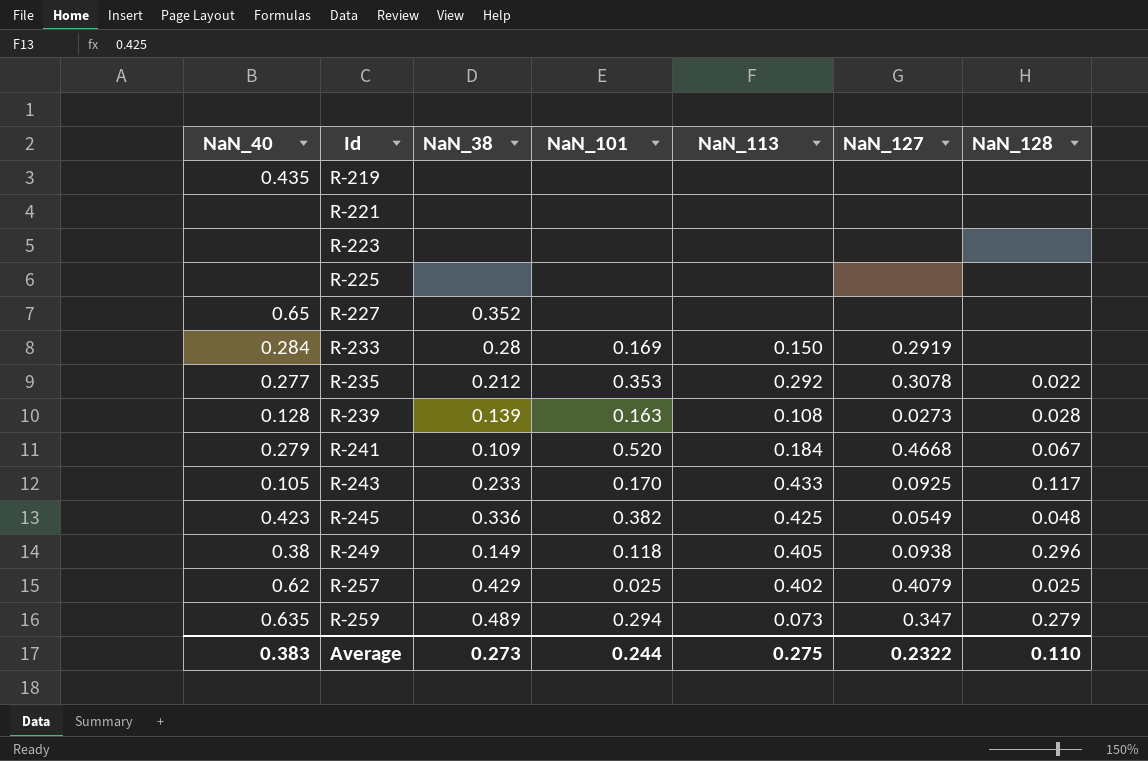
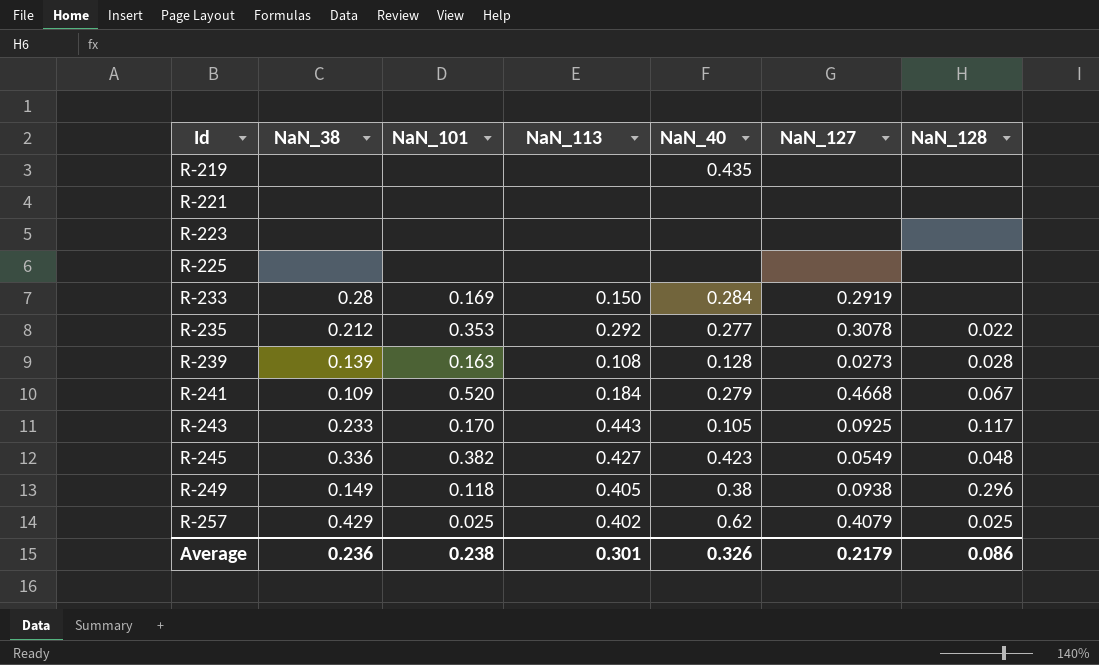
column NaN_40 | position: 1 -> 5
row R-227: 0.65 | 0.352 | none | none | none | none -> none
row R-259: 0.635 | 0.489 | 0.294 | 0.073 | 0.347 | 0.279 -> none
R-243 | NaN_113: 0.433 -> 0.443
R-245 | NaN_113: 0.425 -> 0.427
Average | NaN_38: 0.273 -> 0.236
Average | NaN_101: 0.244 -> 0.238
Average | NaN_113: 0.275 -> 0.301
Average | NaN_40: 0.383 -> 0.326
Average | NaN_127: 0.2322 -> 0.2179
Average | NaN_128: 0.110 -> 0.086

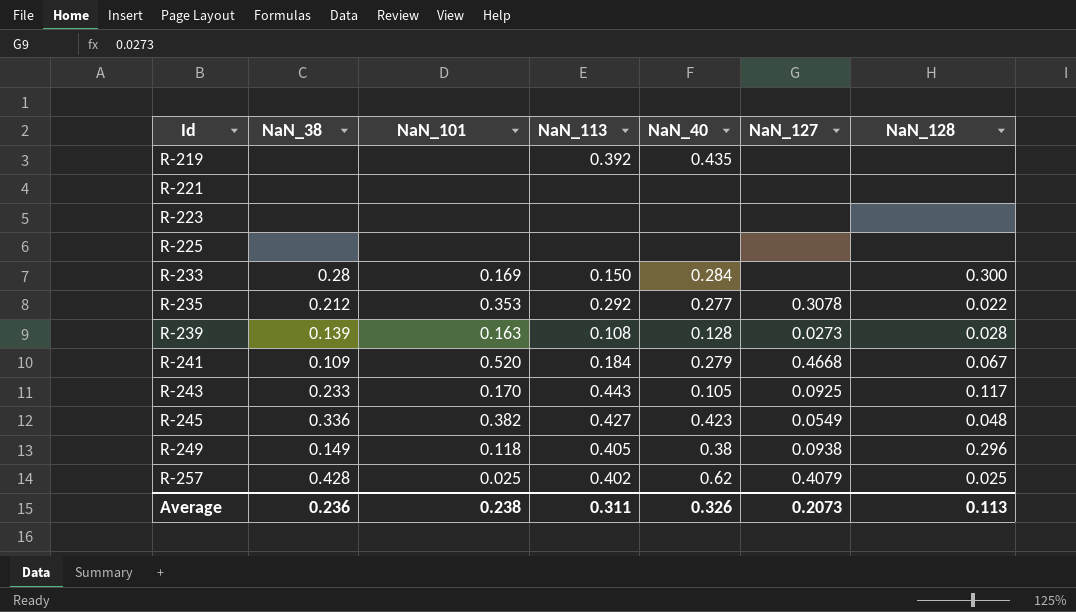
R-219 | NaN_113: none -> 0.392
R-233 | NaN_127: 0.2919 -> none
R-233 | NaN_128: none -> 0.300
R-257 | NaN_38: 0.429 -> 0.428
Average | NaN_113: 0.301 -> 0.311
Average | NaN_127: 0.2179 -> 0.2073
Average | NaN_128: 0.086 -> 0.113

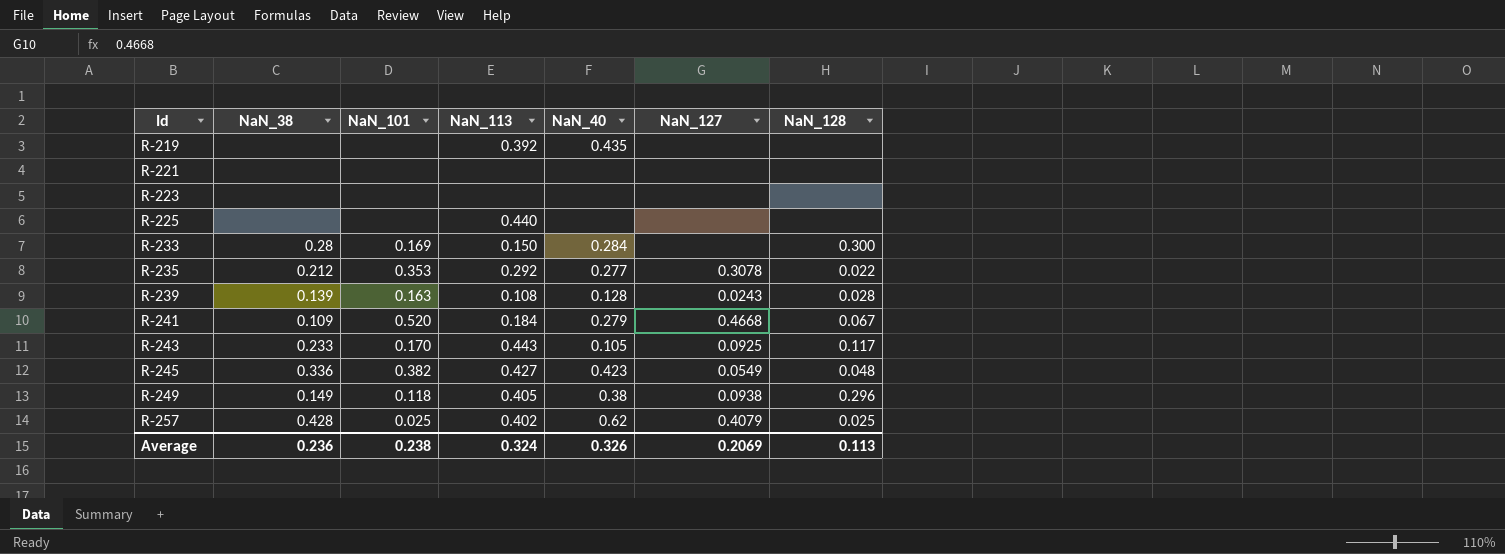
R-225 | NaN_113: none -> 0.440
R-239 | NaN_127: 0.0273 -> 0.0243
Average | NaN_113: 0.311 -> 0.324
Average | NaN_127: 0.2073 -> 0.2069

